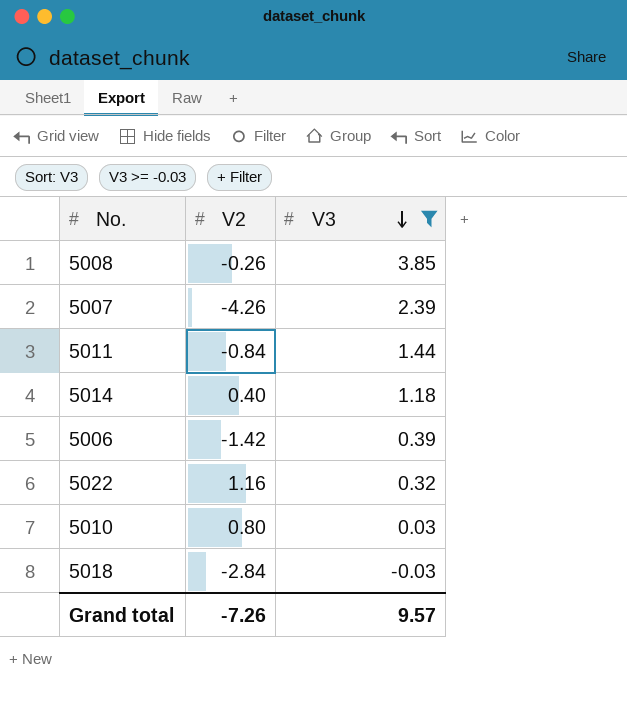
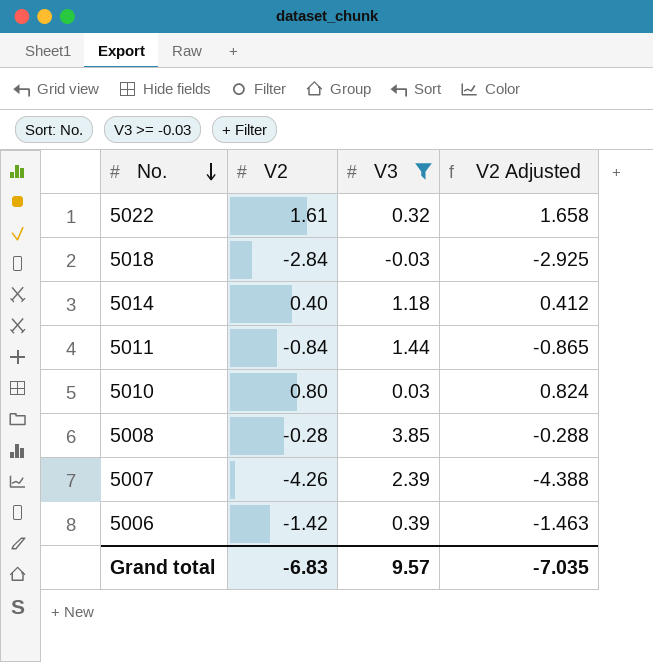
row order: V3 descending -> No. descending
column V2 Adjusted | formula: none -> [V2] * 1.03
5022 | V2: 1.16 -> 1.61
5008 | V2: -0.26 -> -0.28
Grand total | V2: -7.26 -> -6.83

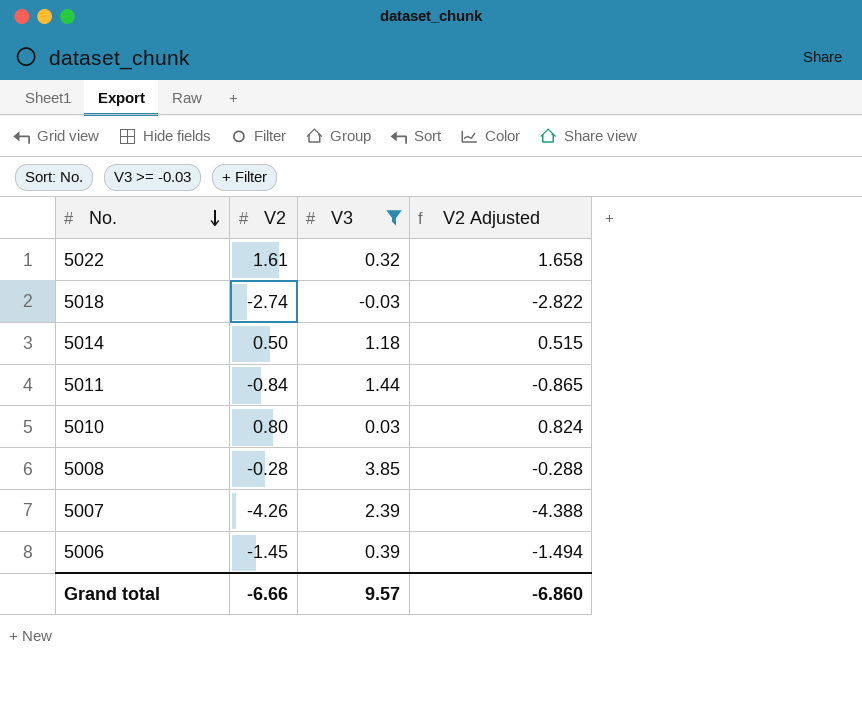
5018 | V2: -2.84 -> -2.74
5018 | V2 Adjusted: -2.925 -> -2.822
5014 | V2: 0.40 -> 0.50
5014 | V2 Adjusted: 0.412 -> 0.515
5006 | V2: -1.42 -> -1.45
5006 | V2 Adjusted: -1.463 -> -1.494
Grand total | V2: -6.83 -> -6.66
Grand total | V2 Adjusted: -7.035 -> -6.860

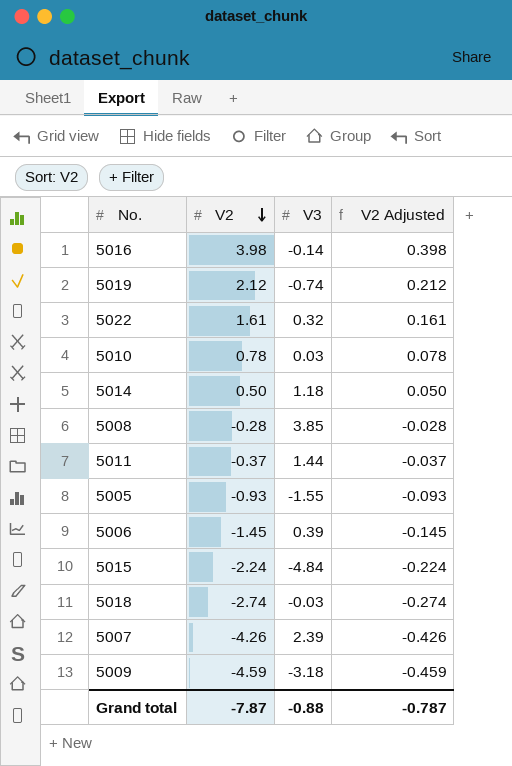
filter: V3 >= -0.03 -> none
row order: No. descending -> V2 descending
column V2 Adjusted | formula: [V2] * 1.03 -> [V2] * 0.1
5010 | V2: 0.80 -> 0.78
5011 | V2: -0.84 -> -0.37
Grand total | V2: -6.66 -> -7.87
Grand total | V3: 9.57 -> -0.88
Grand total | V2 Adjusted: -6.860 -> -0.787

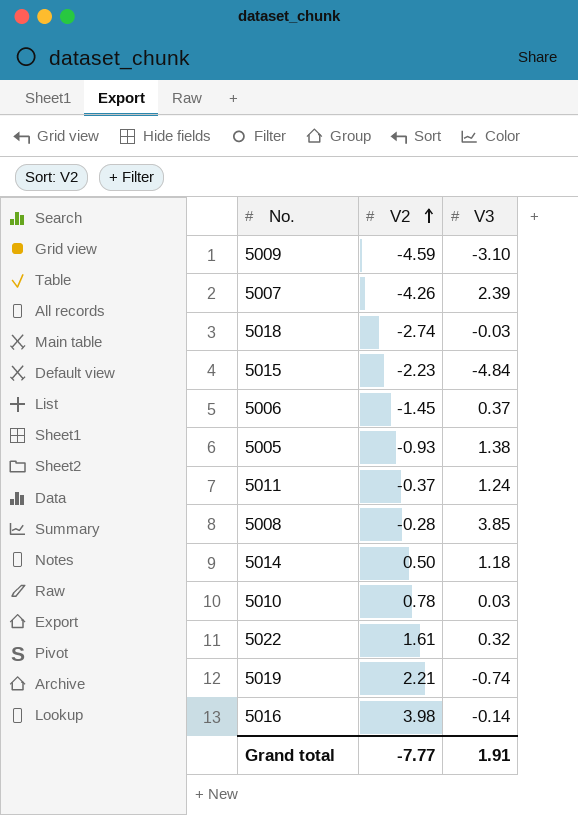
row order: V2 descending -> V2 ascending
column V2 Adjusted | formula: [V2] * 0.1 -> none
5009 | V3: -3.18 -> -3.10
5015 | V2: -2.24 -> -2.23
5006 | V3: 0.39 -> 0.37
5005 | V3: -1.55 -> 1.38
5011 | V3: 1.44 -> 1.24
5019 | V2: 2.12 -> 2.21
Grand total | V2: -7.87 -> -7.77
Grand total | V3: -0.88 -> 1.91

